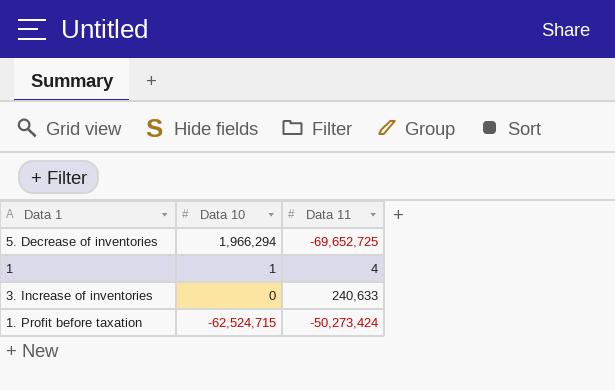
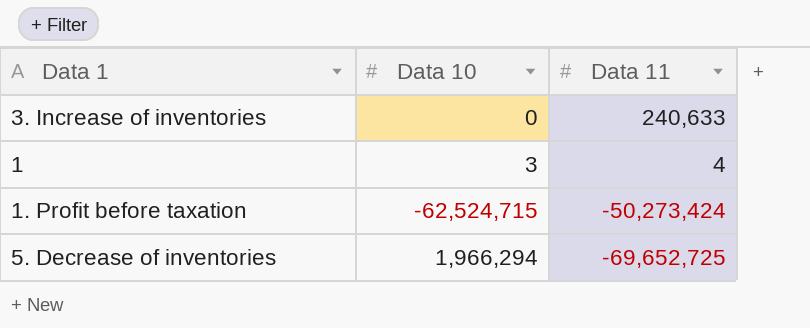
row order: Data 10 descending -> Data 11 descending
1 | Data 10: 1 -> 3

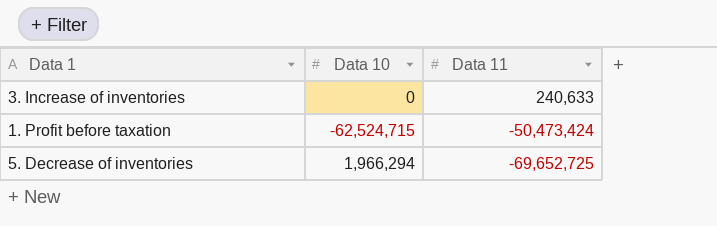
row 1: 3 | 4 -> none
1. Profit before taxation | Data 11: -50,273,424 -> -50,473,424

